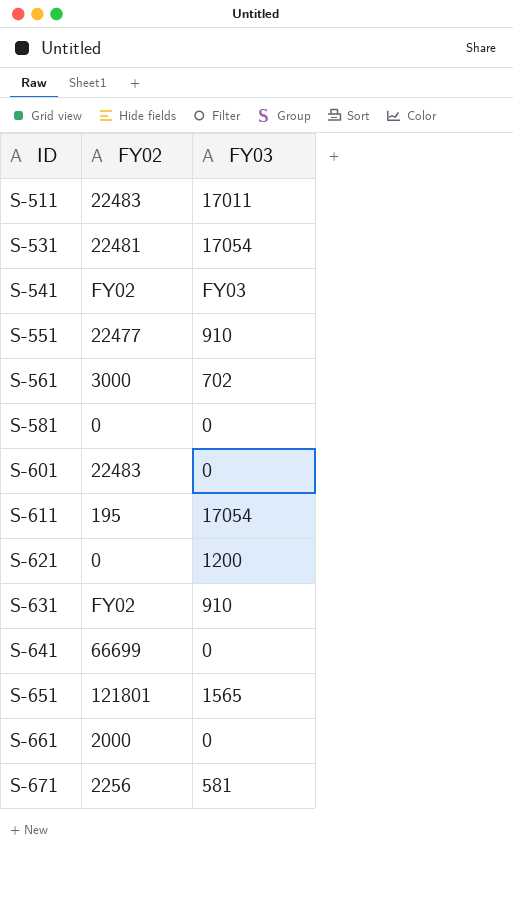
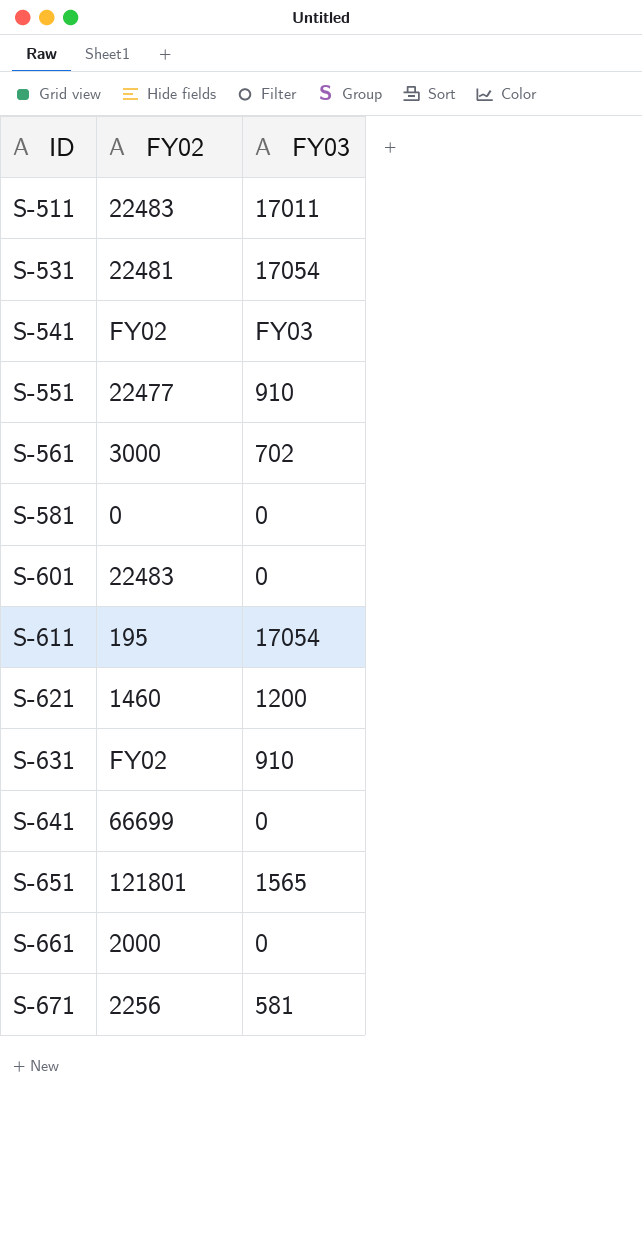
S-621 | FY02: 0 -> 1460

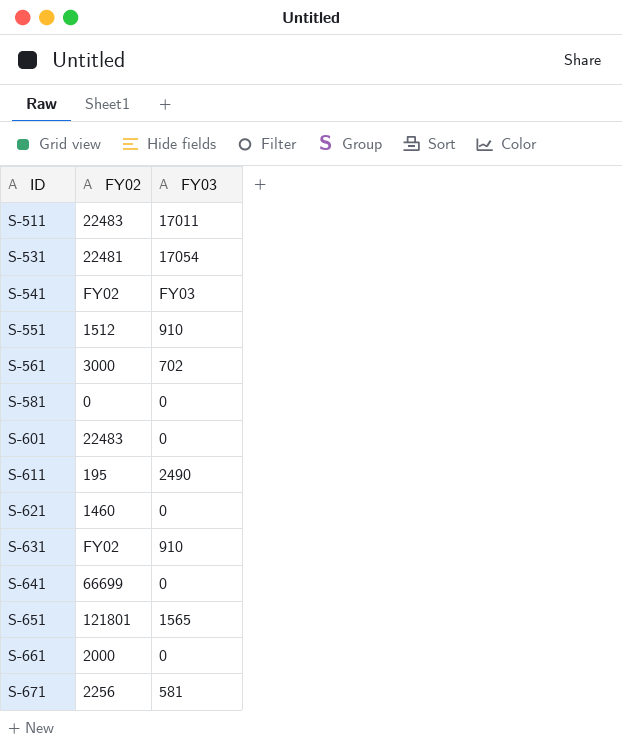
S-551 | FY02: 22477 -> 1512
S-611 | FY03: 17054 -> 2490
S-621 | FY03: 1200 -> 0

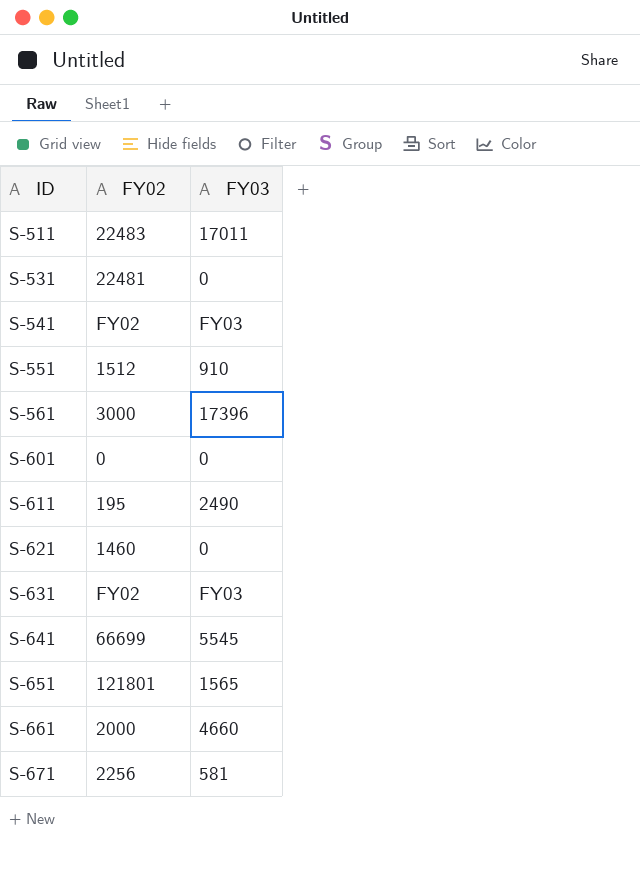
row S-581: 0 | 0 -> none
S-531 | FY03: 17054 -> 0
S-561 | FY03: 702 -> 17396
S-601 | FY02: 22483 -> 0
S-631 | FY03: 910 -> FY03
S-641 | FY03: 0 -> 5545
S-661 | FY03: 0 -> 4660

